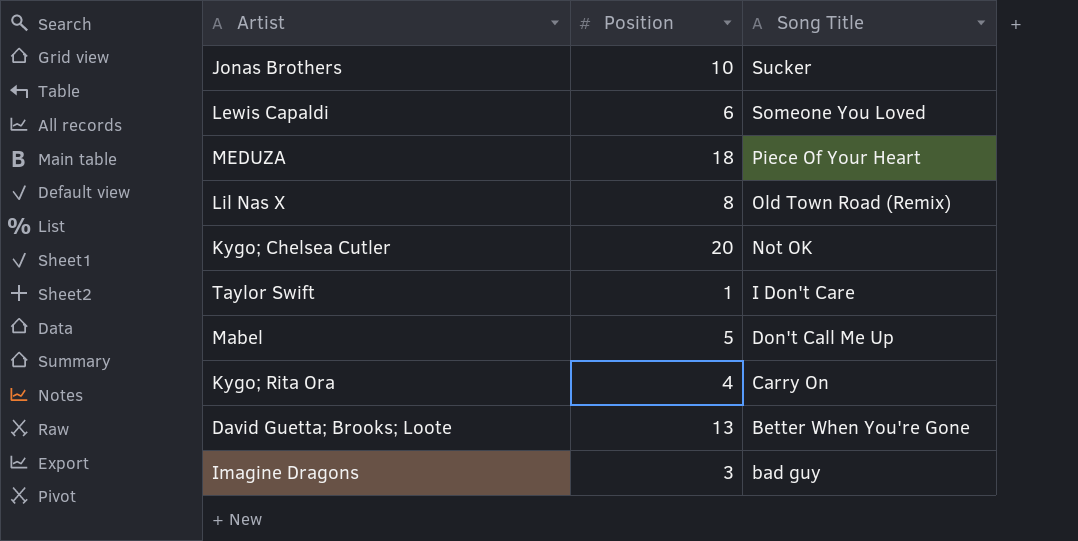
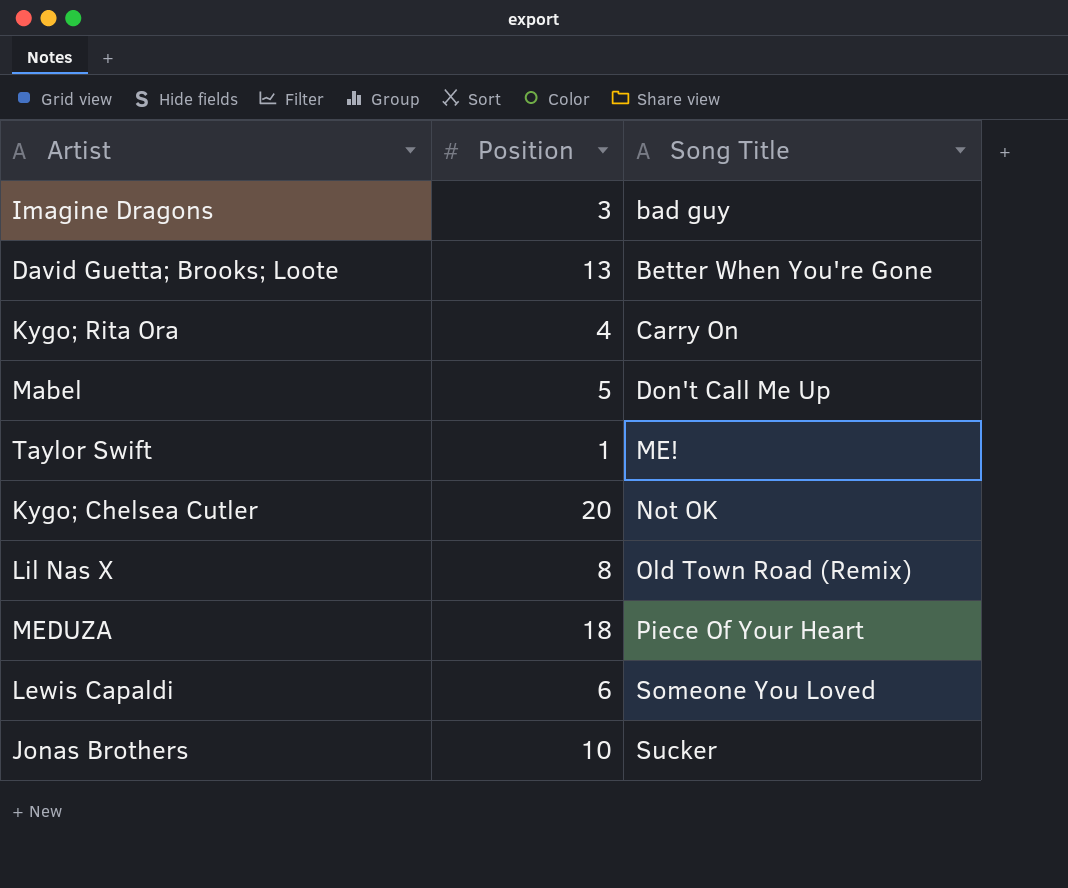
row order: Song Title descending -> Song Title ascending
Taylor Swift | Song Title: I Don't Care -> ME!

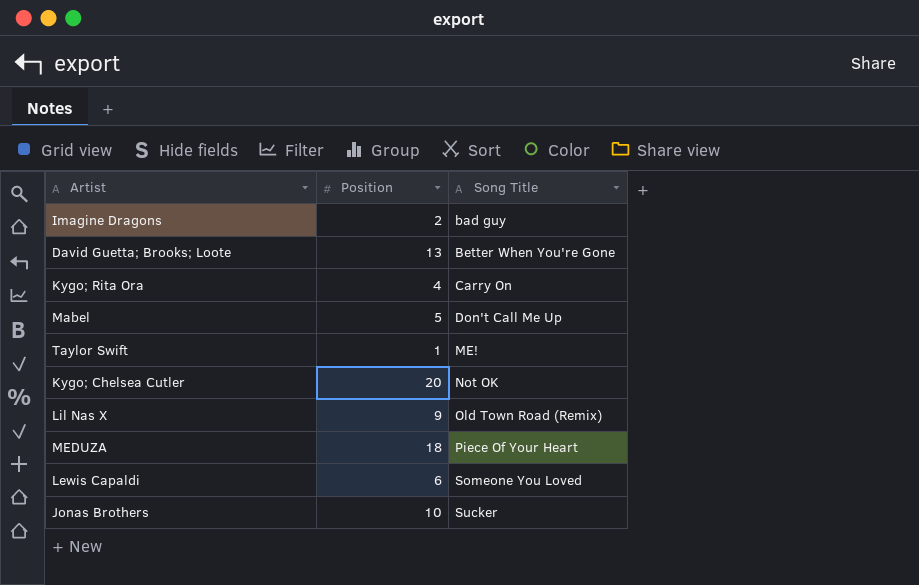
Imagine Dragons | Position: 3 -> 2
Lil Nas X | Position: 8 -> 9

